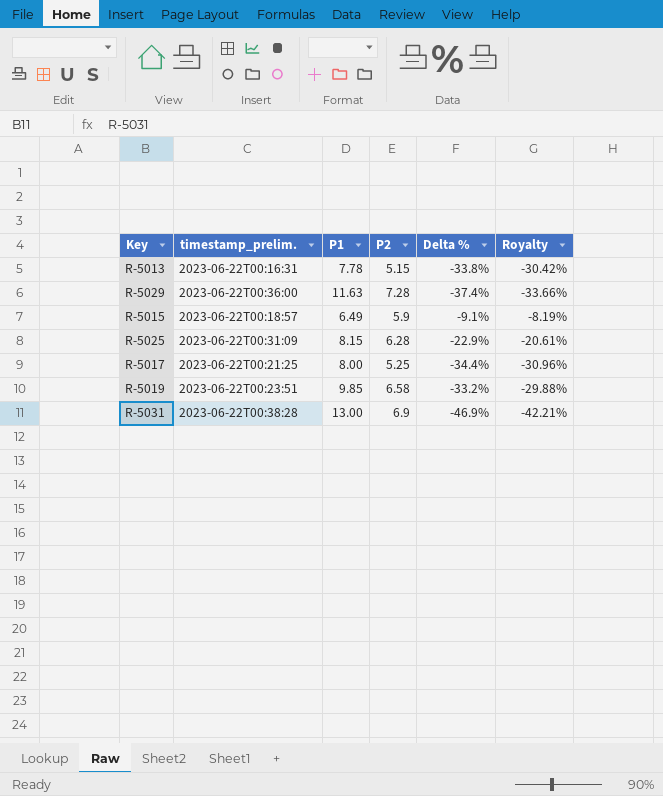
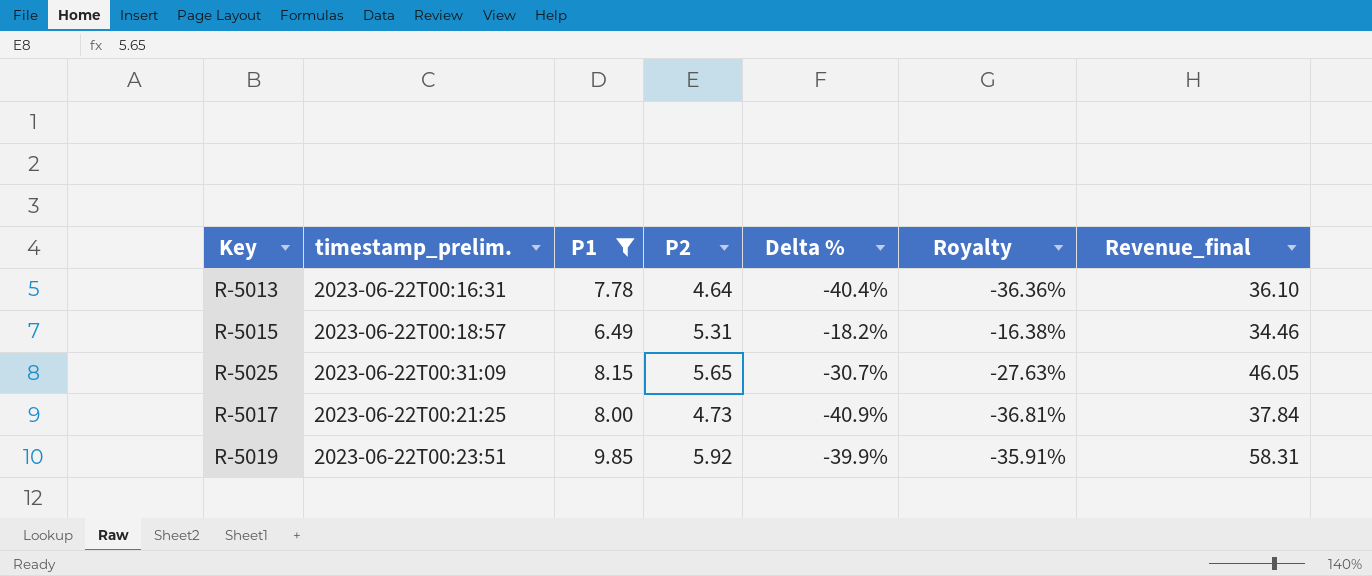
filter: none -> P1 <= 9.85
column Revenue_final | formula: none -> [P1] * [P2]
R-5013 | P2: 5.15 -> 4.64
R-5013 | Delta %: -33.8% -> -40.4%
R-5013 | Royalty: -30.42% -> -36.36%
R-5015 | P2: 5.9 -> 5.31
R-5015 | Delta %: -9.1% -> -18.2%
R-5015 | Royalty: -8.19% -> -16.38%
R-5025 | P2: 6.28 -> 5.65
R-5025 | Delta %: -22.9% -> -30.7%
R-5025 | Royalty: -20.61% -> -27.63%
R-5017 | P2: 5.25 -> 4.73
R-5017 | Delta %: -34.4% -> -40.9%
R-5017 | Royalty: -30.96% -> -36.81%
R-5019 | P2: 6.58 -> 5.92
R-5019 | Delta %: -33.2% -> -39.9%
R-5019 | Royalty: -29.88% -> -35.91%

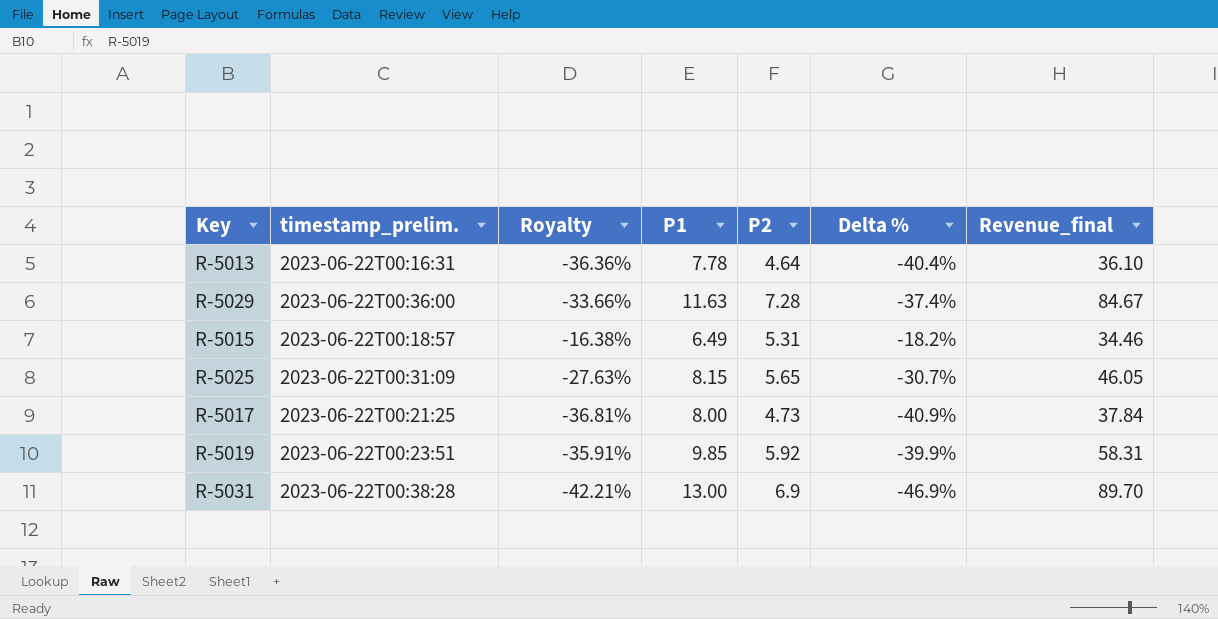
filter: P1 <= 9.85 -> none
column Royalty | position: 6 -> 3

